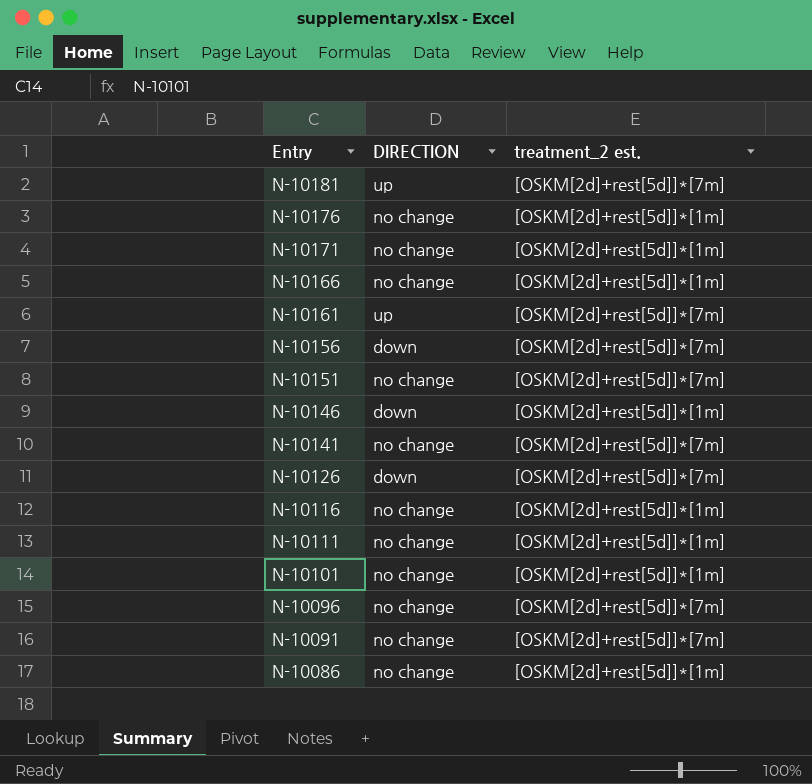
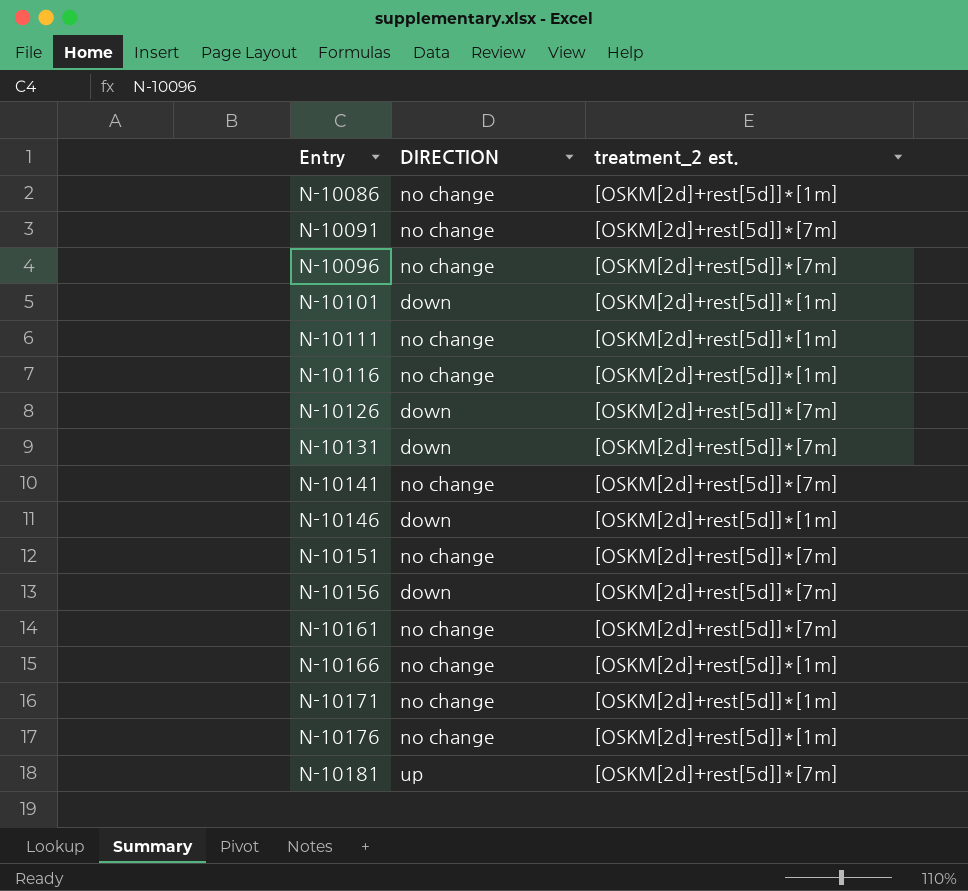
row order: Entry descending -> Entry ascending
N-10101 | DIRECTION: no change -> down
row N-10131: none -> down | [OSKM[2d]+rest[5d]]*[7m]
N-10161 | DIRECTION: up -> no change

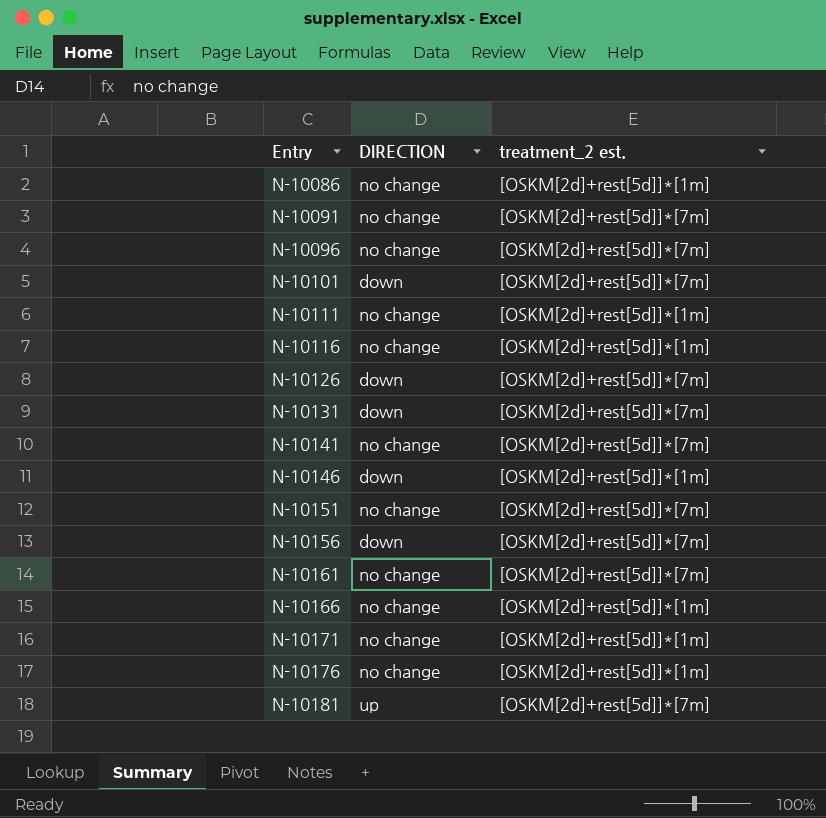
N-10101 | treatment_2 est.: [OSKM[2d]+rest[5d]]*[1m] -> [OSKM[2d]+rest[5d]]*[7m]

